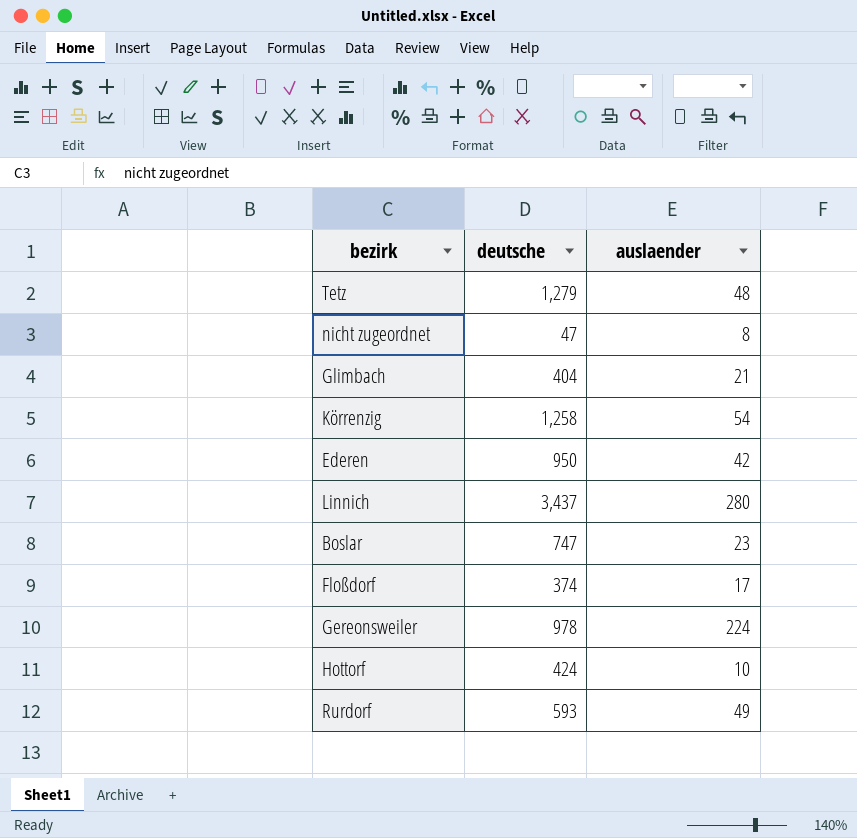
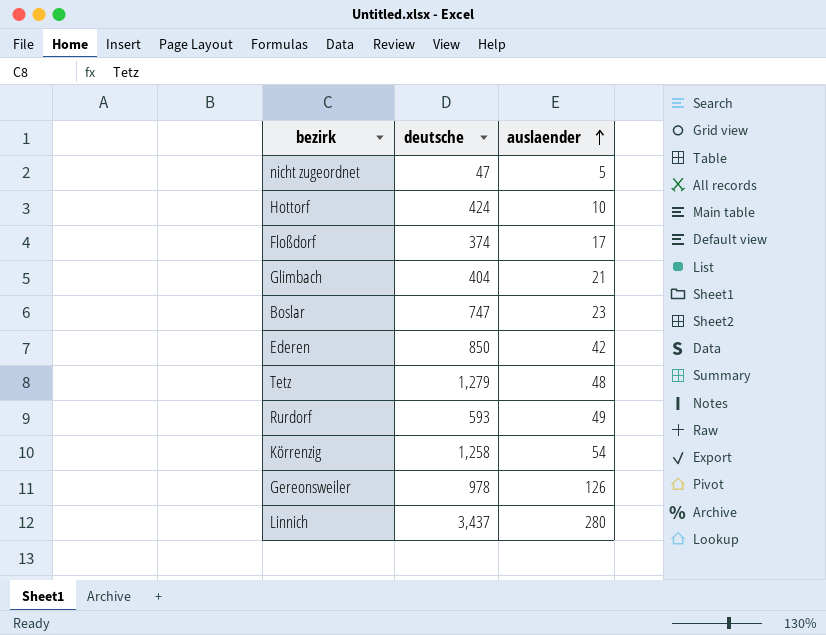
row order: none -> auslaender ascending
nicht zugeordnet | auslaender: 8 -> 5
Ederen | deutsche: 950 -> 850
Gereonsweiler | auslaender: 224 -> 126

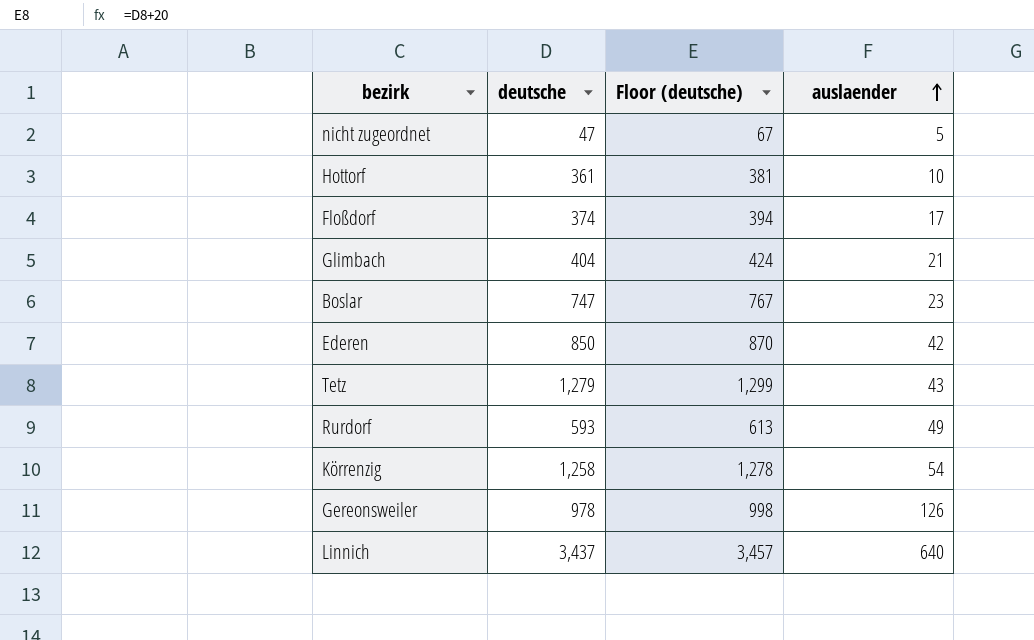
column Floor (deutsche) | formula: none -> [deutsche] + 20
Hottorf | deutsche: 424 -> 361
Tetz | auslaender: 48 -> 43
Linnich | auslaender: 280 -> 640

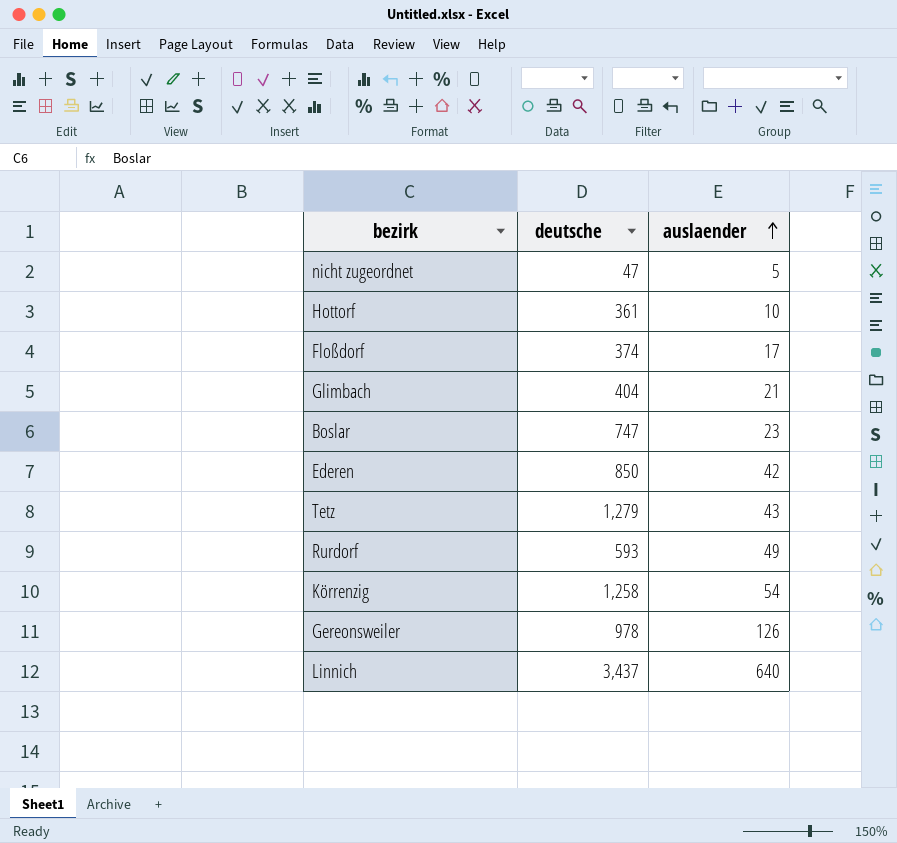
column Floor (deutsche) | formula: [deutsche] + 20 -> none

